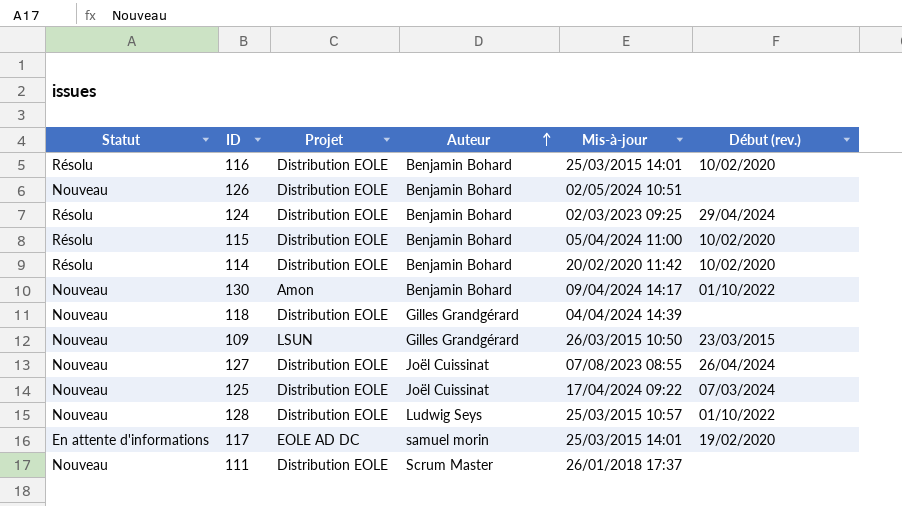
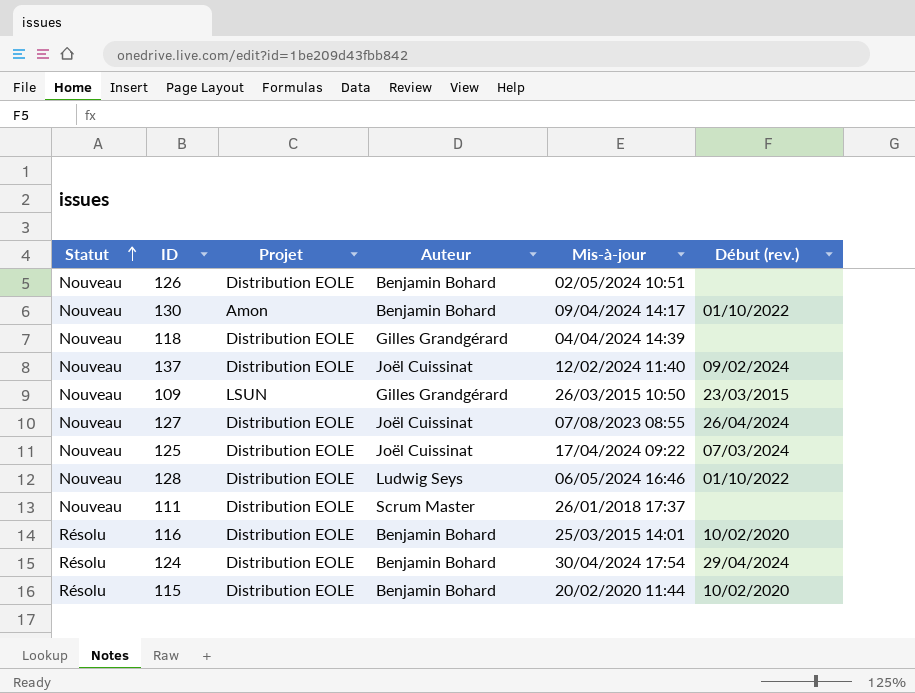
row order: Auteur ascending -> Statut ascending
row 114: Résolu | Distribution EOLE | Benjamin Bohard | 20/02/2020 11:42 | 10/02/2020 -> none
row 117: En attente d'informations | EOLE AD DC | samuel morin | 25/03/2015 14:01 | 19/02/2020 -> none
row 137: none -> Nouveau | Distribution EOLE | Joël Cuissinat | 12/02/2024 11:40 | 09/02/2024
128 | Mis-à-jour: 25/03/2015 10:57 -> 06/05/2024 16:46
124 | Mis-à-jour: 02/03/2023 09:25 -> 30/04/2024 17:54
115 | Mis-à-jour: 05/04/2024 11:00 -> 20/02/2020 11:44

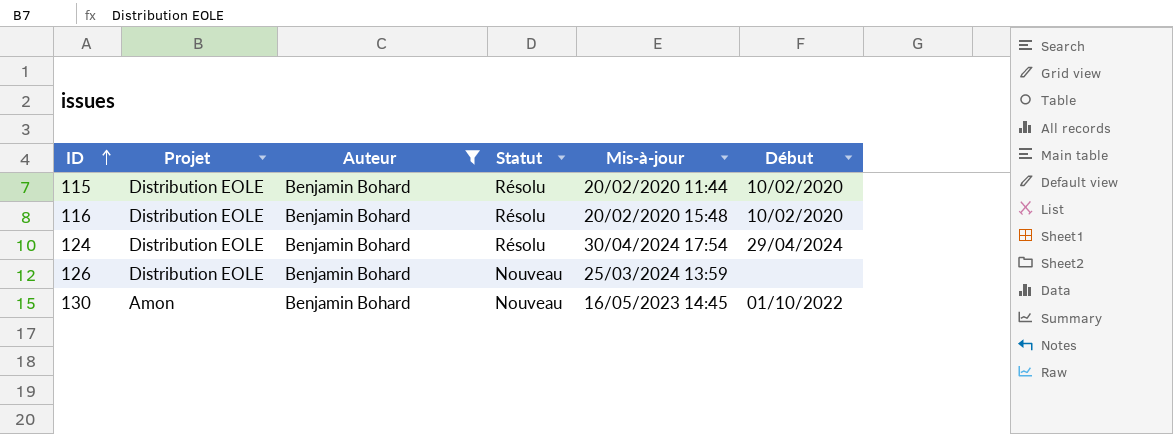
filter: none -> Auteur = Benjamin Bohard
row order: Statut ascending -> ID ascending
column Statut | position: 1 -> 4
column name: Début (rev.) -> Début
116 | Mis-à-jour: 25/03/2015 14:01 -> 20/02/2020 15:48
126 | Mis-à-jour: 02/05/2024 10:51 -> 25/03/2024 13:59
130 | Mis-à-jour: 09/04/2024 14:17 -> 16/05/2023 14:45

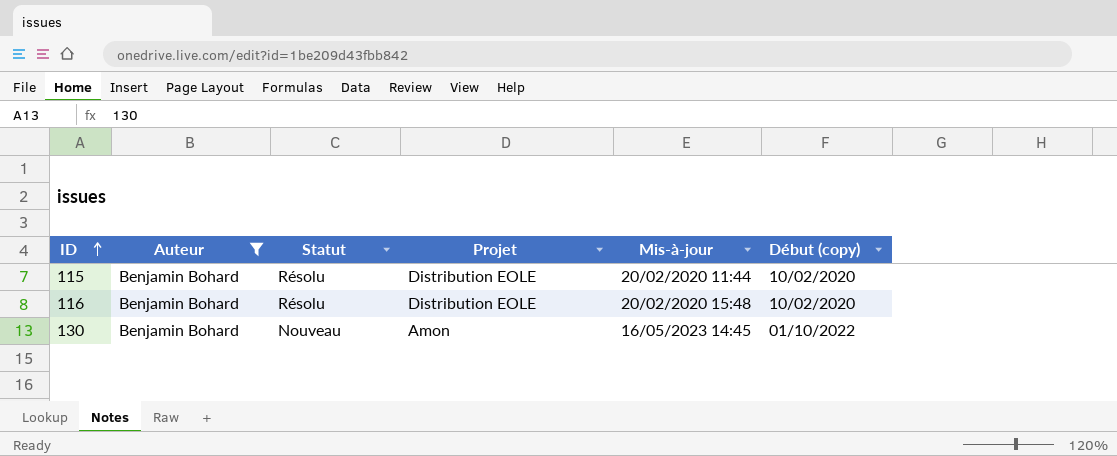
column Projet | position: 2 -> 4
column name: Début -> Début (copy)
row 124: Distribution EOLE | Benjamin Bohard | Résolu | 30/04/2024 17:54 | 29/04/2024 -> none
row 126: Distribution EOLE | Benjamin Bohard | Nouveau | 25/03/2024 13:59 | none -> none

